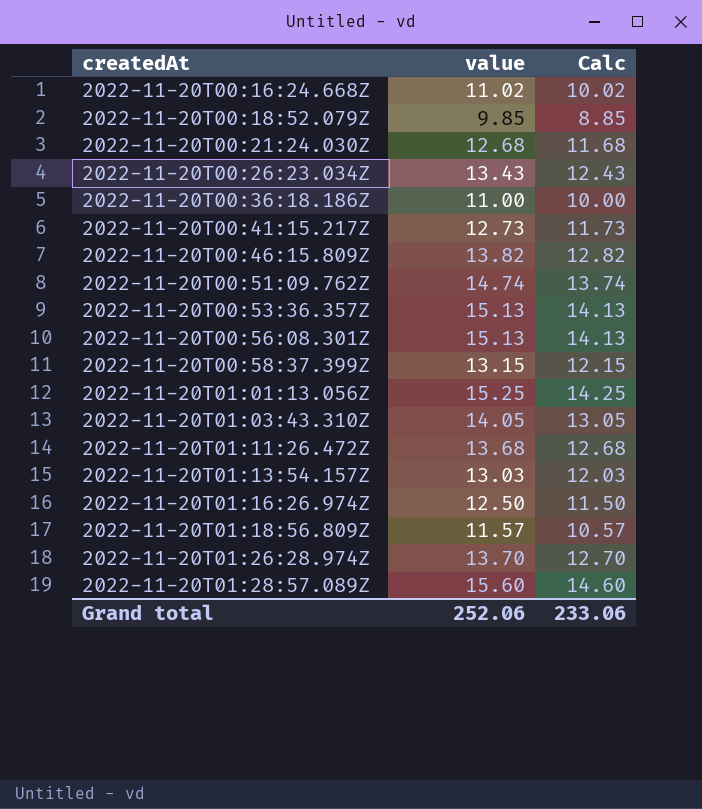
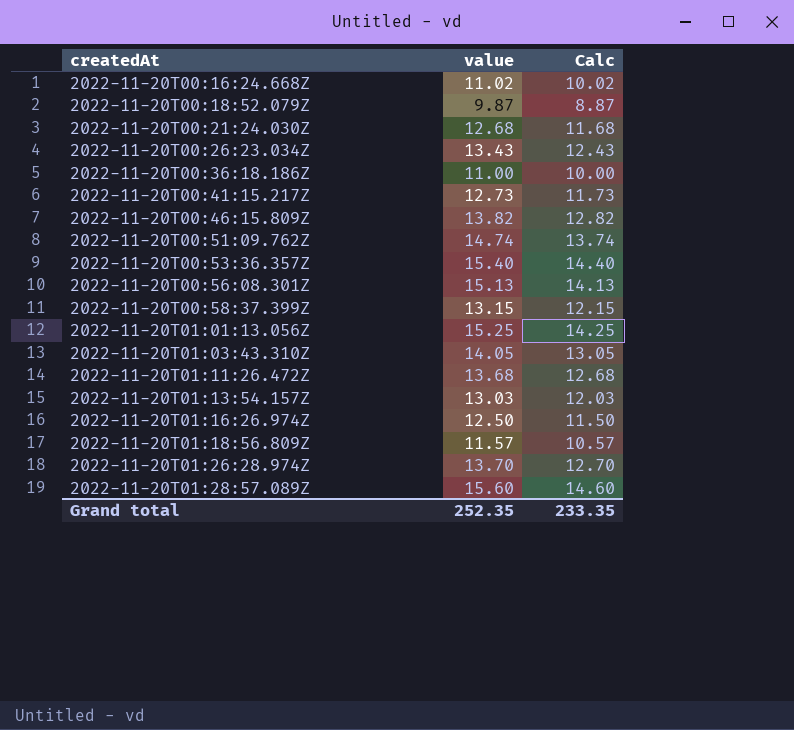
2022-11-20T00:18:52.079Z | value: 9.85 -> 9.87
2022-11-20T00:18:52.079Z | Calc: 8.85 -> 8.87
2022-11-20T00:53:36.357Z | value: 15.13 -> 15.40
2022-11-20T00:53:36.357Z | Calc: 14.13 -> 14.40
Grand total | value: 252.06 -> 252.35
Grand total | Calc: 233.06 -> 233.35

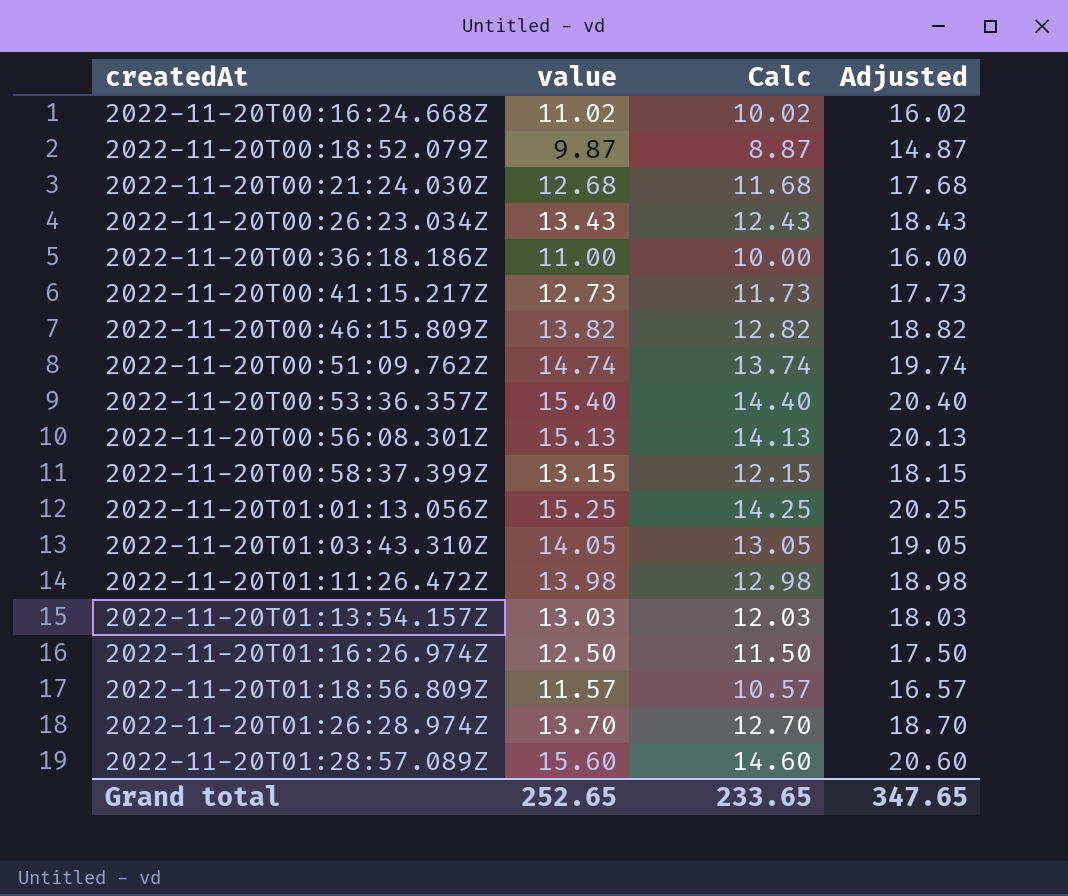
column Adjusted | formula: none -> [value] + 5
2022-11-20T01:11:26.472Z | value: 13.68 -> 13.98
2022-11-20T01:11:26.472Z | Calc: 12.68 -> 12.98
Grand total | value: 252.35 -> 252.65
Grand total | Calc: 233.35 -> 233.65

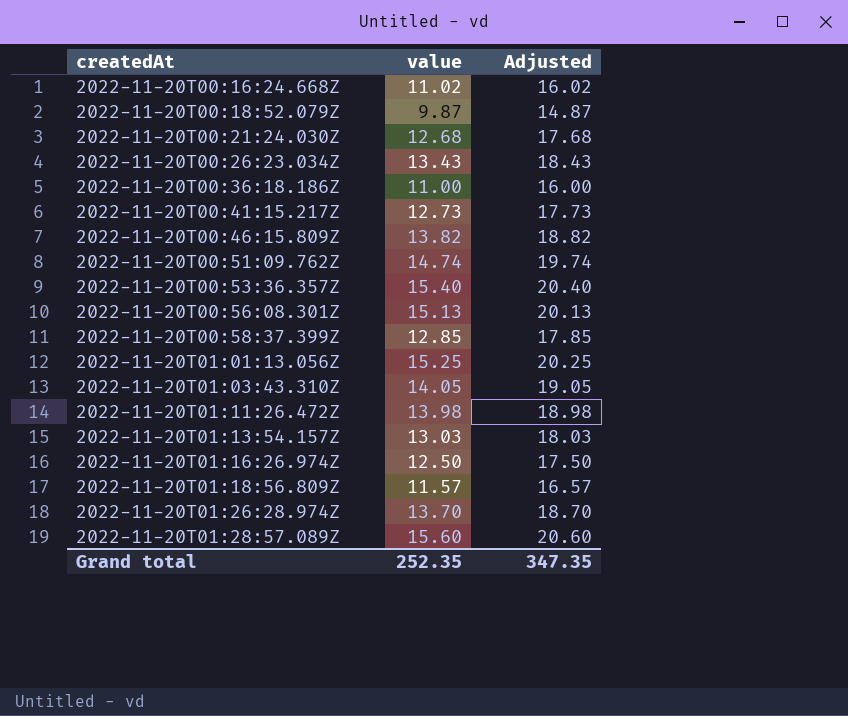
column Calc | formula: [value] - 1 -> none
2022-11-20T00:58:37.399Z | value: 13.15 -> 12.85
2022-11-20T00:58:37.399Z | Adjusted: 18.15 -> 17.85
Grand total | value: 252.65 -> 252.35
Grand total | Adjusted: 347.65 -> 347.35

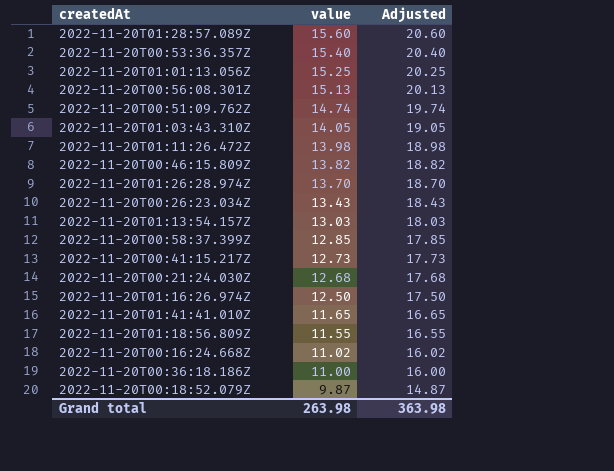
row order: createdAt ascending -> value descending
row 2022-11-20T01:41:41.010Z: none -> 11.65 | 16.65
2022-11-20T01:18:56.809Z | value: 11.57 -> 11.55
2022-11-20T01:18:56.809Z | Adjusted: 16.57 -> 16.55
Grand total | value: 252.35 -> 263.98
Grand total | Adjusted: 347.35 -> 363.98

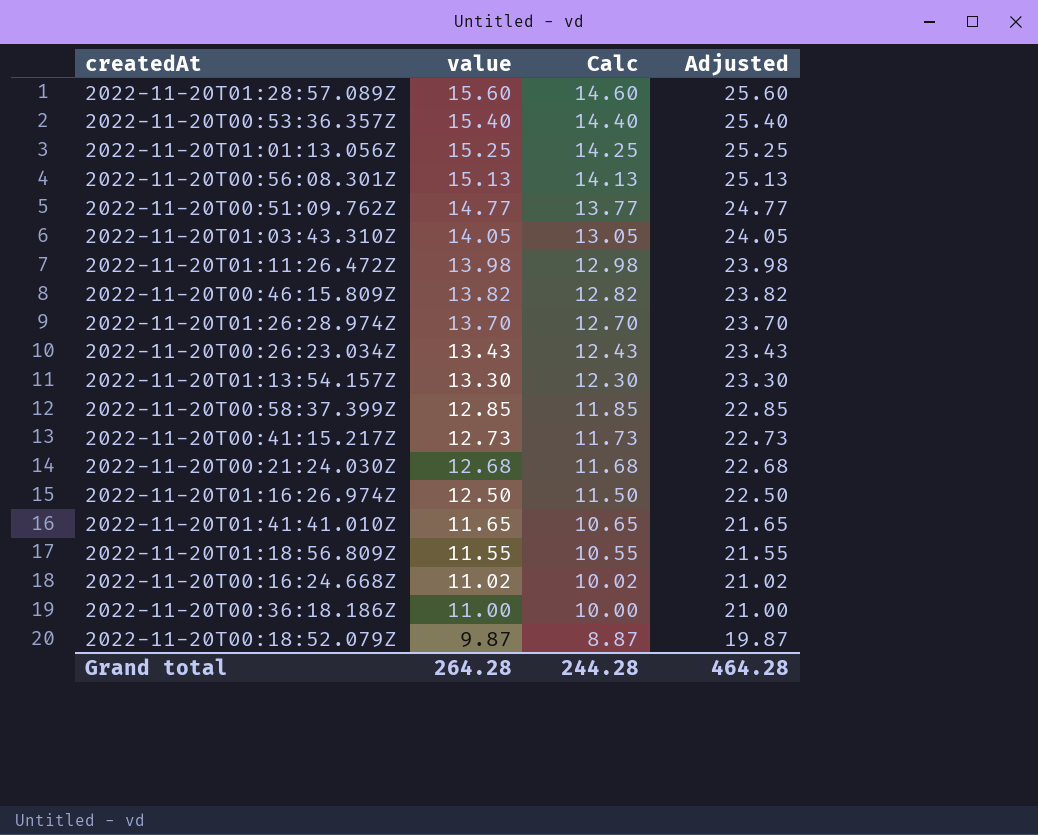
column Calc | formula: none -> [value] - 1
column Adjusted | formula: [value] + 5 -> [value] + 10
2022-11-20T00:51:09.762Z | value: 14.74 -> 14.77
2022-11-20T01:13:54.157Z | value: 13.03 -> 13.30
Grand total | value: 263.98 -> 264.28
Grand total | Adjusted: 363.98 -> 464.28

